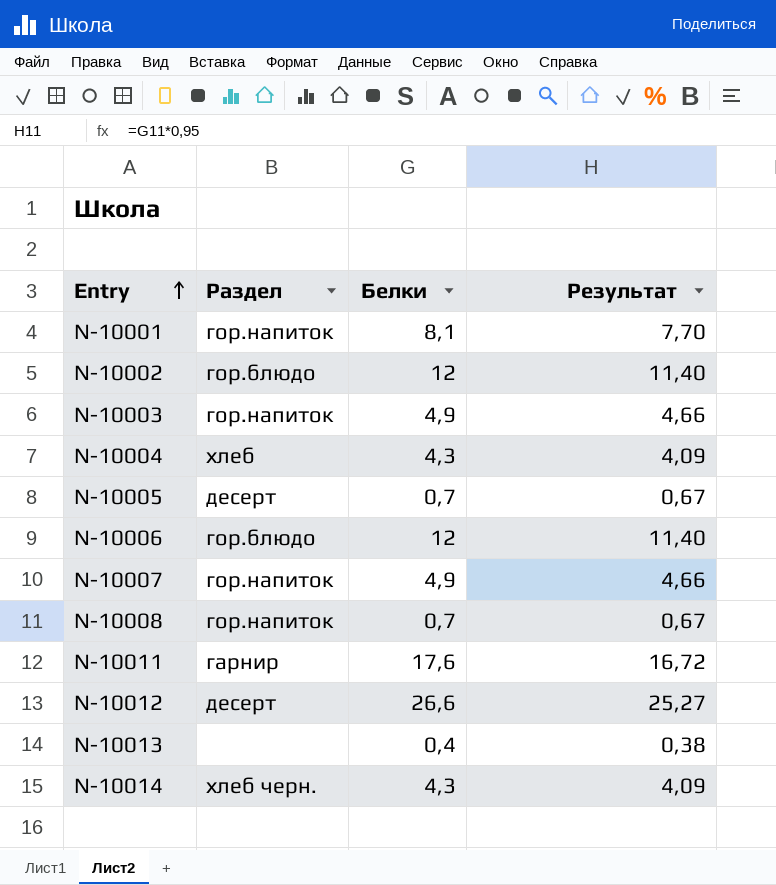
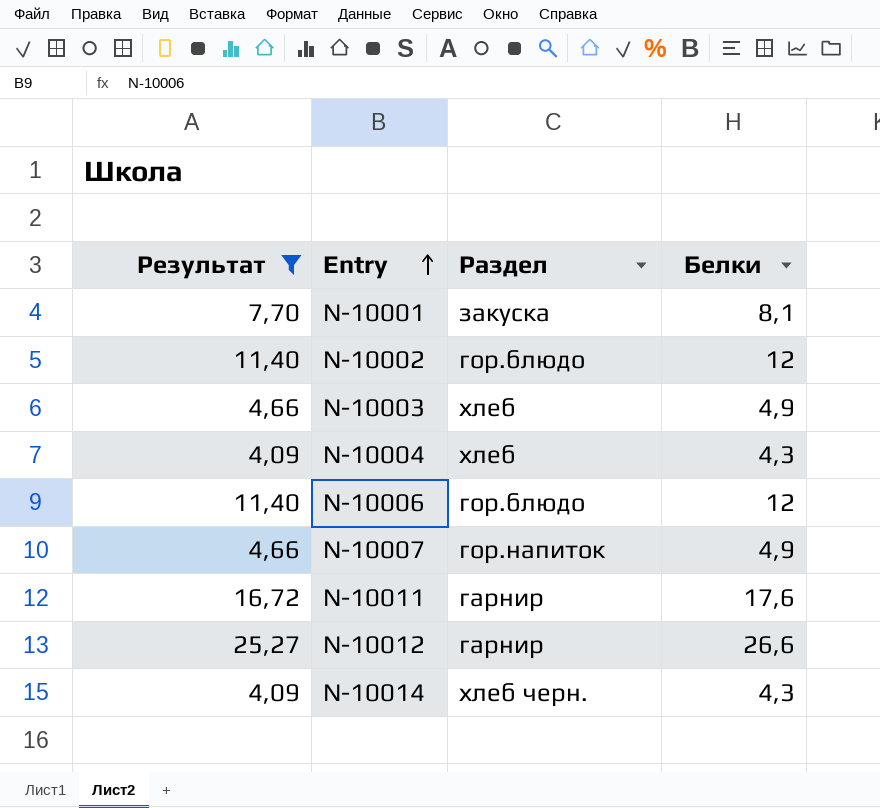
filter: none -> Результат >= 4,09
column Результат | position: 4 -> 1
N-10001 | Раздел: гор.напиток -> закуска
N-10003 | Раздел: гор.напиток -> хлеб
N-10012 | Раздел: десерт -> гарнир

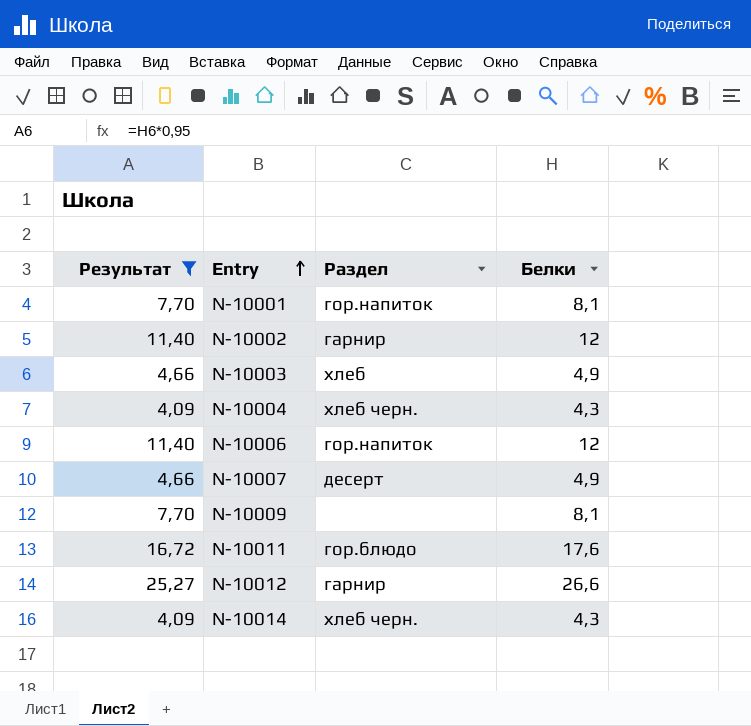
N-10001 | Раздел: закуска -> гор.напиток
N-10002 | Раздел: гор.блюдо -> гарнир
N-10004 | Раздел: хлеб -> хлеб черн.
N-10006 | Раздел: гор.блюдо -> гор.напиток
N-10007 | Раздел: гор.напиток -> десерт
row N-10009: none -> 7,70 | none | 8,1
N-10011 | Раздел: гарнир -> гор.блюдо

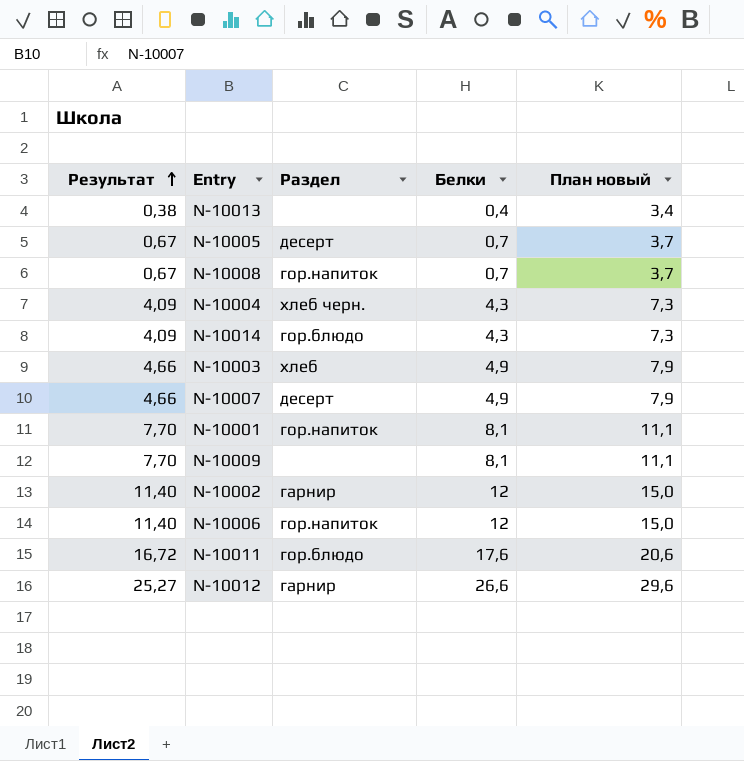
filter: Результат >= 4,09 -> none
row order: Entry ascending -> Результат ascending
column План новый | formula: none -> [Белки] + 3
N-10014 | Раздел: хлеб черн. -> гор.блюдо

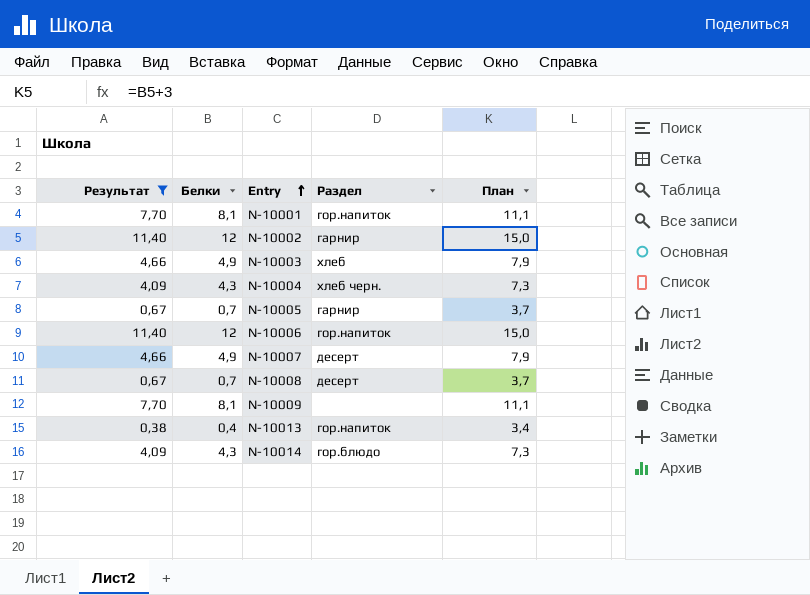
filter: none -> Результат <= 11,40
row order: Результат ascending -> Entry ascending
column Белки | position: 4 -> 2
column name: План новый -> План
N-10005 | Раздел: десерт -> гарнир
N-10008 | Раздел: гор.напиток -> десерт
N-10013 | Раздел: none -> гор.напиток

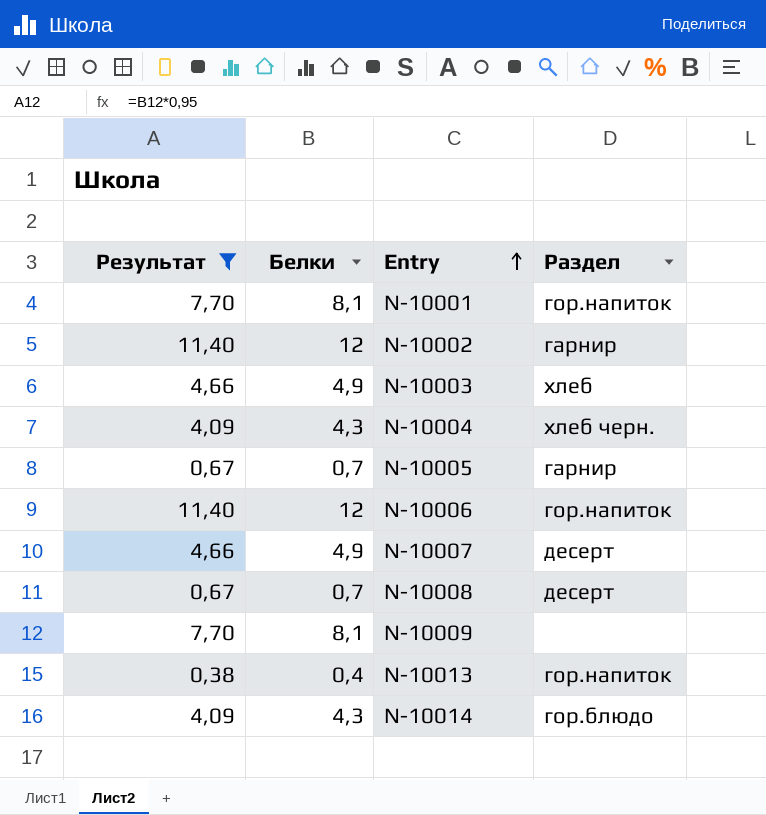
column План | formula: [Белки] + 3 -> none

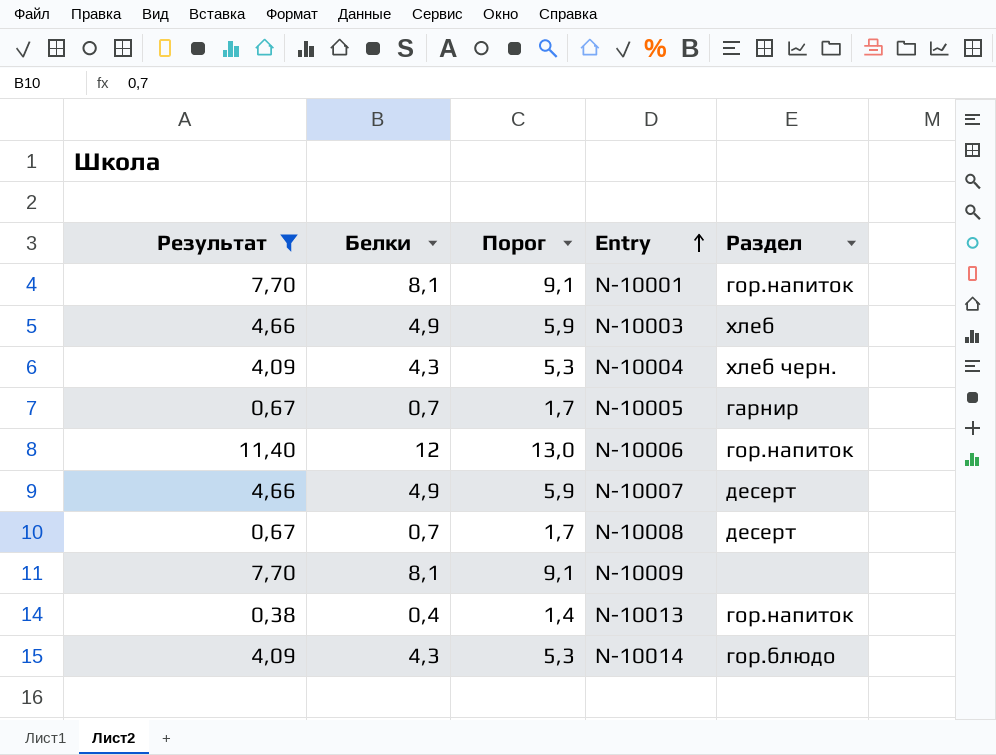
column Порог | formula: none -> [Белки] + 1
row N-10002: 11,40 | 12 | гарнир -> none

